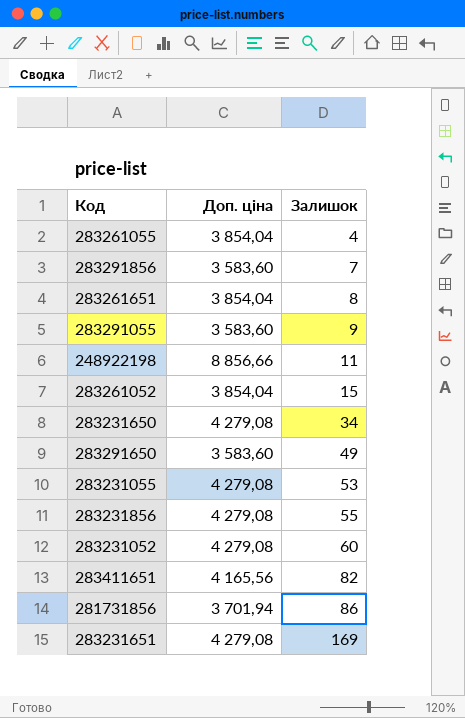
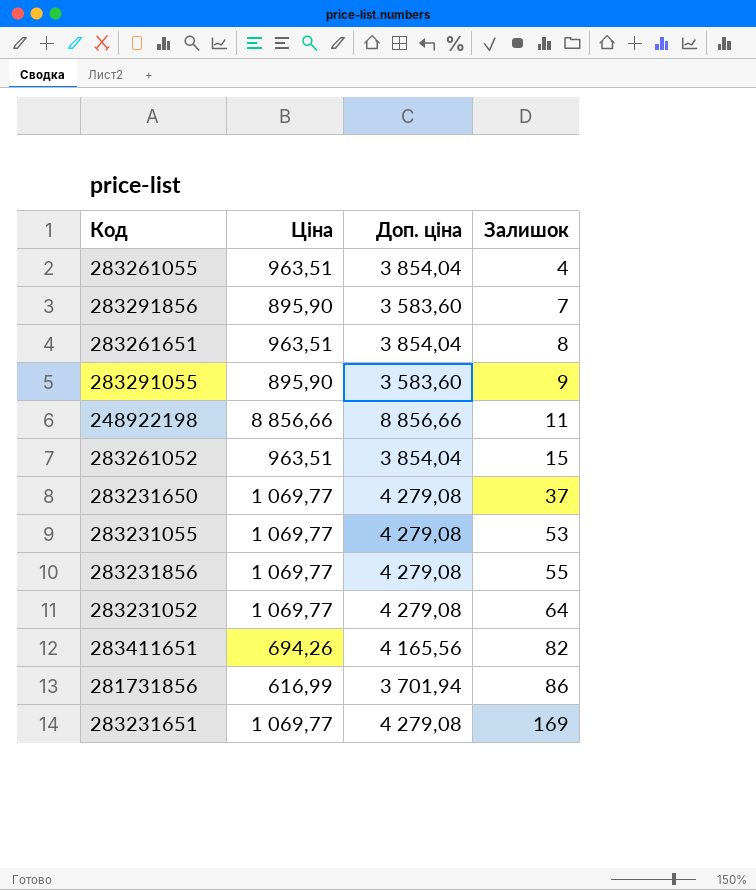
column Ціна | position: none -> 2
row 283291650: 3 583,60 | 49 -> none
283231650 | Залишок: 34 -> 37
283231052 | Залишок: 60 -> 64

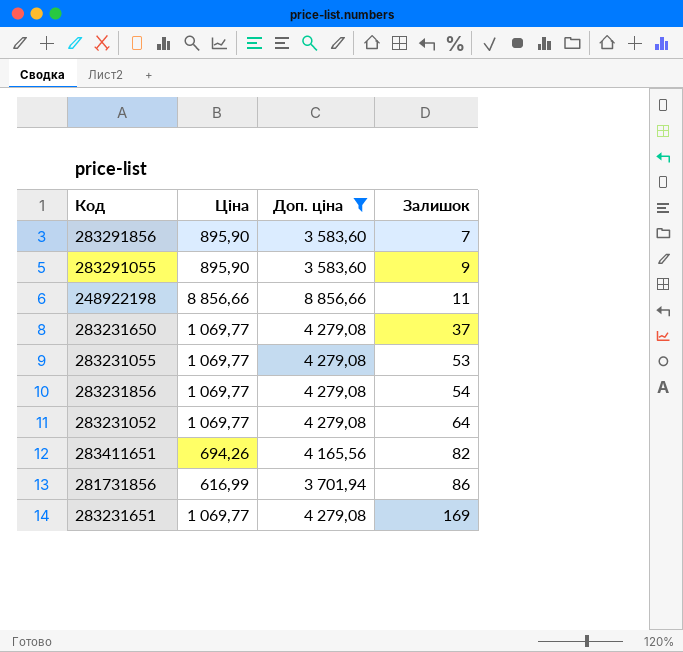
filter: none -> Доп. ціна != 3 854,04
283231856 | Залишок: 55 -> 54

